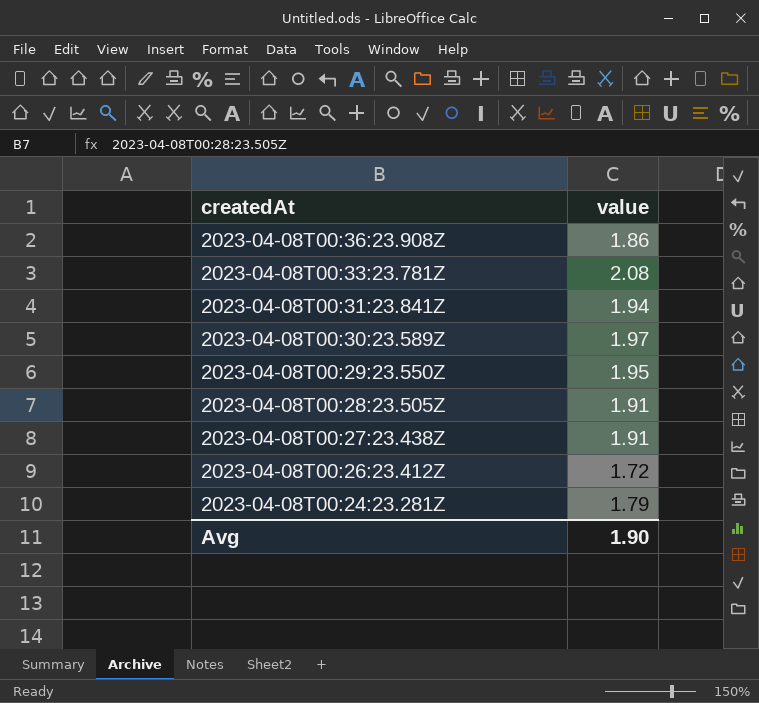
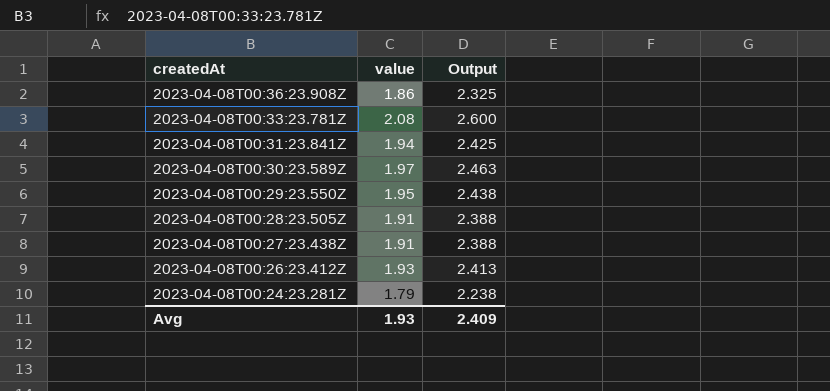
column Output | formula: none -> [value] * 1.25
2023-04-08T00:26:23.412Z | value: 1.72 -> 1.93
Avg | value: 1.90 -> 1.93

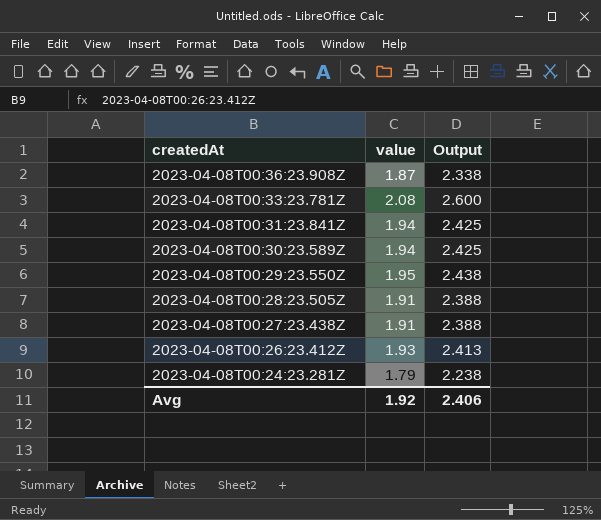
2023-04-08T00:36:23.908Z | value: 1.86 -> 1.87
2023-04-08T00:36:23.908Z | Output: 2.325 -> 2.338
2023-04-08T00:30:23.589Z | value: 1.97 -> 1.94
2023-04-08T00:30:23.589Z | Output: 2.463 -> 2.425
Avg | value: 1.93 -> 1.92
Avg | Output: 2.409 -> 2.406

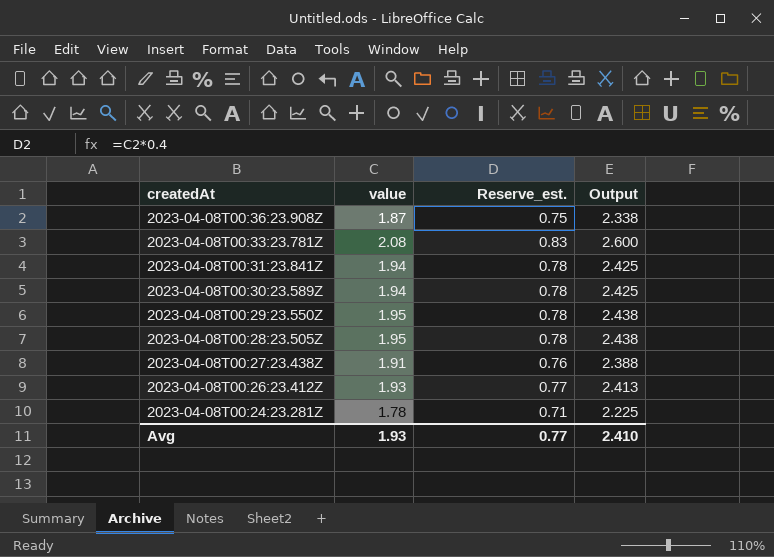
column Reserve_est. | formula: none -> [value] * 0.4
2023-04-08T00:28:23.505Z | value: 1.91 -> 1.95
2023-04-08T00:28:23.505Z | Output: 2.388 -> 2.438
2023-04-08T00:24:23.281Z | value: 1.79 -> 1.78
2023-04-08T00:24:23.281Z | Output: 2.238 -> 2.225
Avg | value: 1.92 -> 1.93
Avg | Output: 2.406 -> 2.410

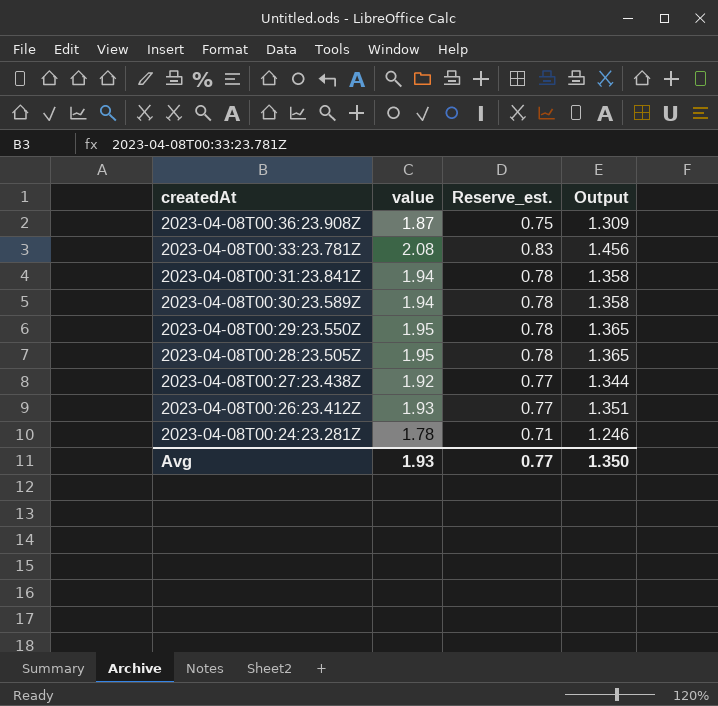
column Output | formula: [value] * 1.25 -> [value] * 0.7
2023-04-08T00:27:23.438Z | value: 1.91 -> 1.92
2023-04-08T00:27:23.438Z | Reserve_est.: 0.76 -> 0.77
Avg | Output: 2.410 -> 1.350

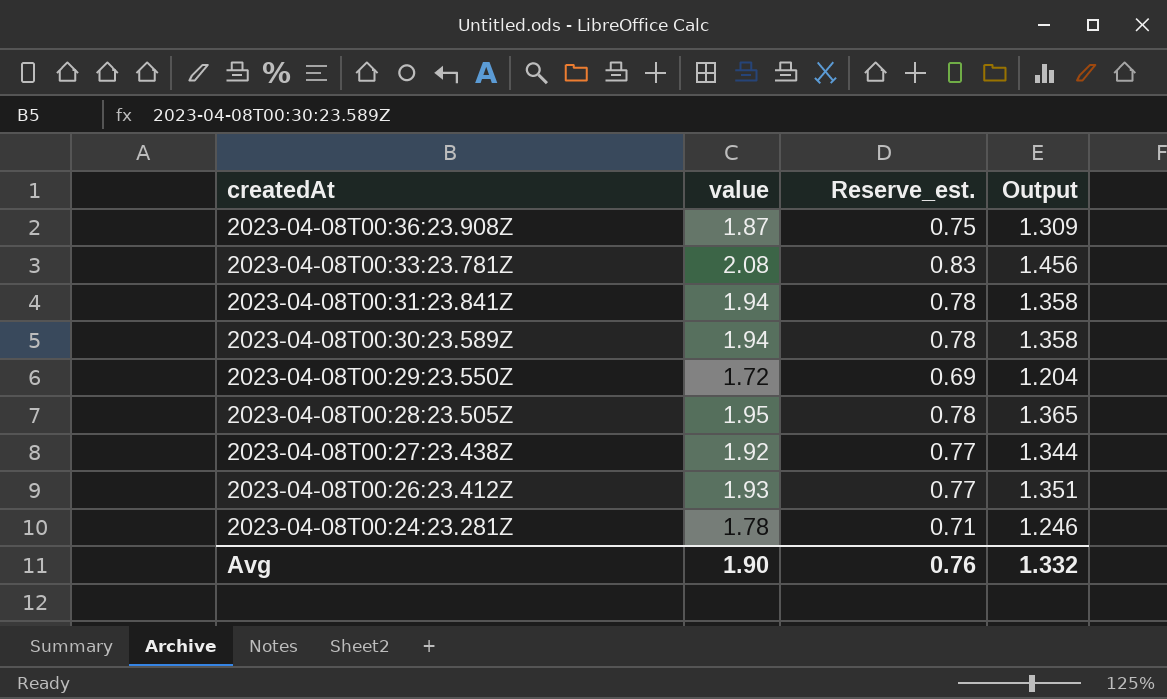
2023-04-08T00:29:23.550Z | value: 1.95 -> 1.72
2023-04-08T00:29:23.550Z | Reserve_est.: 0.78 -> 0.69
2023-04-08T00:29:23.550Z | Output: 1.365 -> 1.204
Avg | value: 1.93 -> 1.90
Avg | Reserve_est.: 0.77 -> 0.76
Avg | Output: 1.350 -> 1.332

